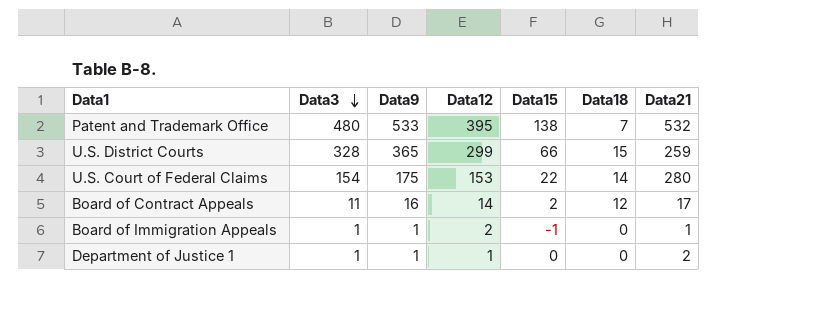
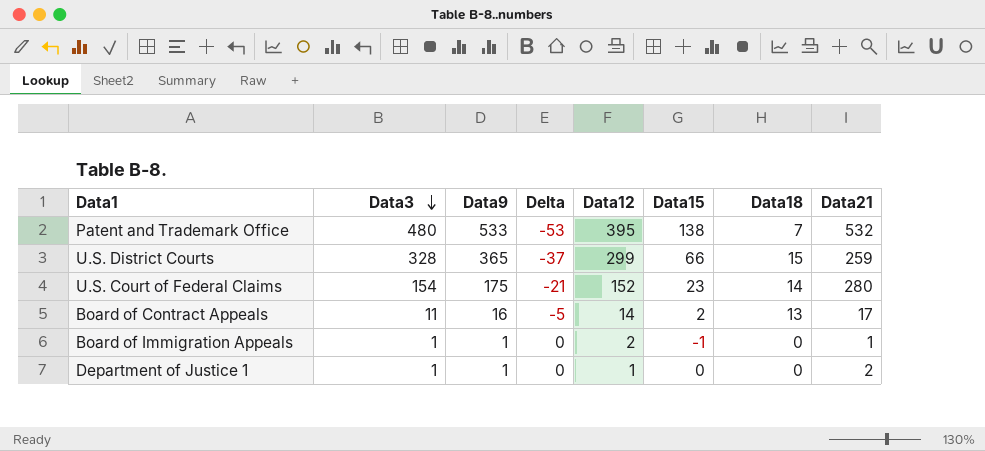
column Delta | formula: none -> [Data3] - [Data9]
U.S. Court of Federal Claims | Data12: 153 -> 152
U.S. Court of Federal Claims | Data15: 22 -> 23
Board of Contract Appeals | Data18: 12 -> 13

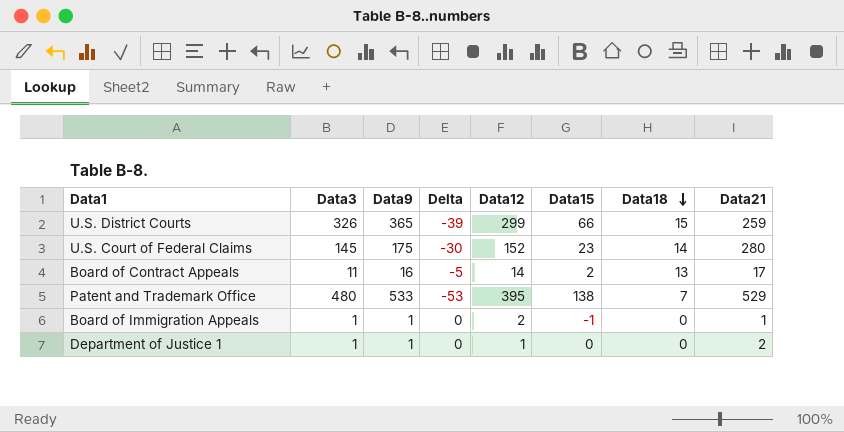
row order: Data3 descending -> Data18 descending
U.S. District Courts | Data3: 328 -> 326
U.S. District Courts | Delta: -37 -> -39
U.S. Court of Federal Claims | Data3: 154 -> 145
U.S. Court of Federal Claims | Delta: -21 -> -30
Patent and Trademark Office | Data21: 532 -> 529

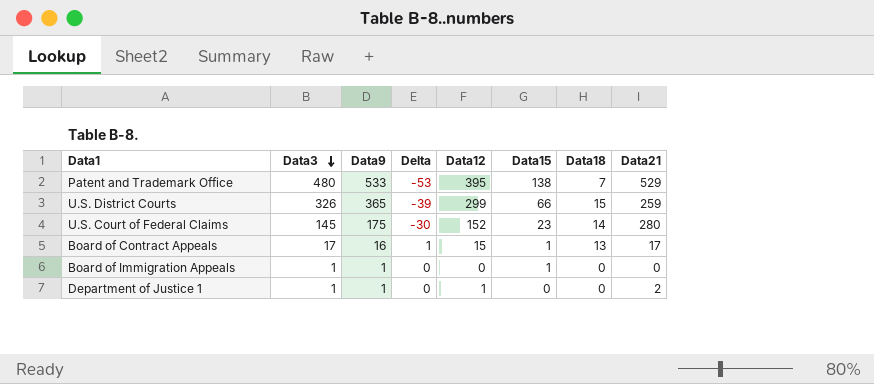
row order: Data18 descending -> Data3 descending
Board of Contract Appeals | Data3: 11 -> 17
Board of Contract Appeals | Delta: -5 -> 1
Board of Contract Appeals | Data12: 14 -> 15
Board of Contract Appeals | Data15: 2 -> 1
Board of Immigration Appeals | Data12: 2 -> 0
Board of Immigration Appeals | Data15: -1 -> 1
Board of Immigration Appeals | Data21: 1 -> 0

